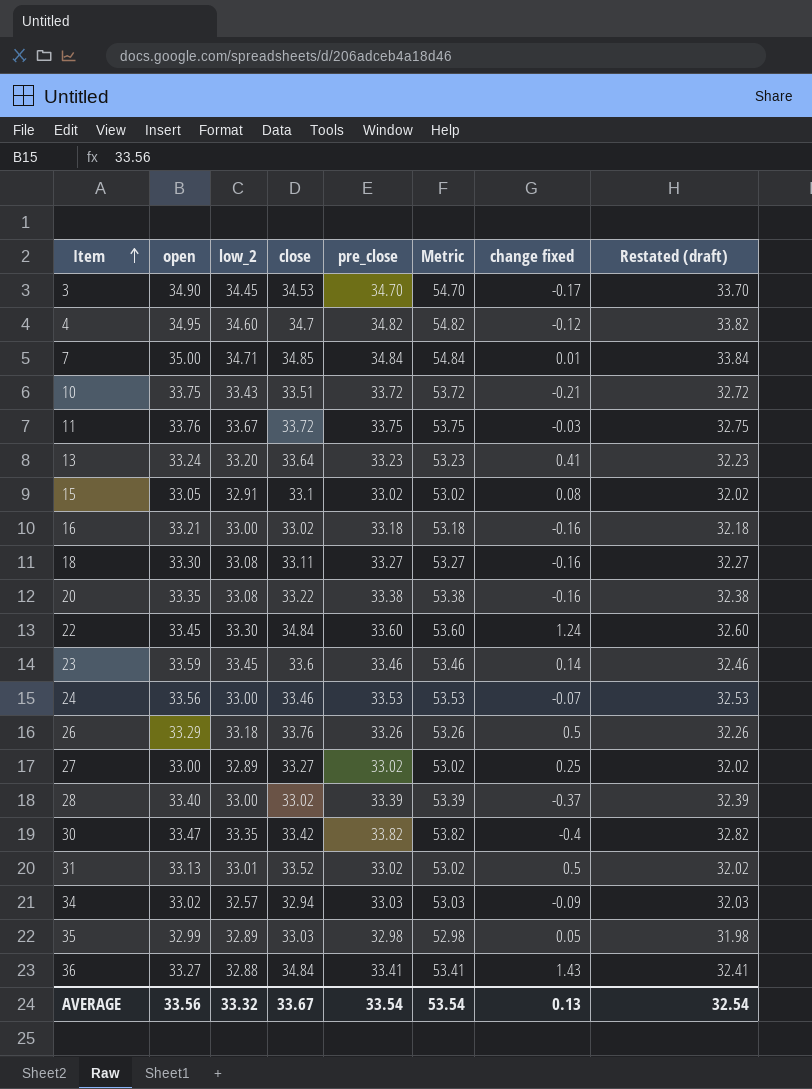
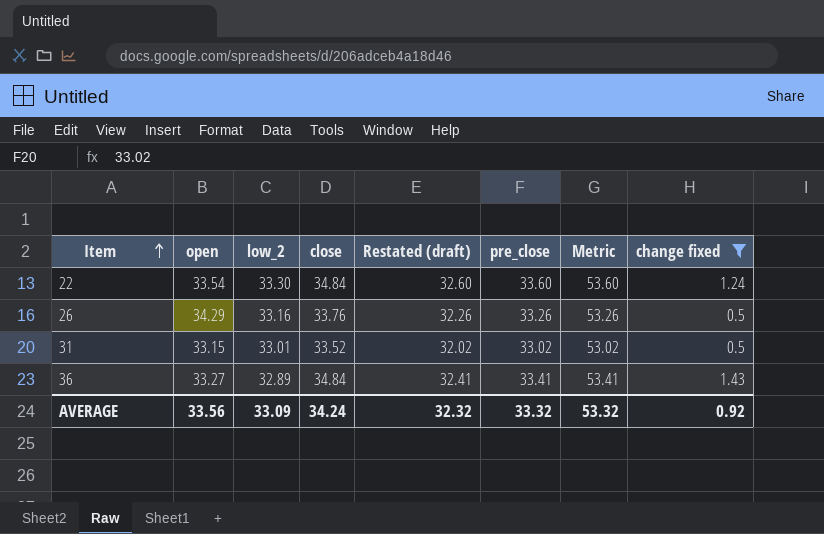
filter: none -> change fixed >= 0.5
column Restated (draft) | position: 8 -> 5
22 | open: 33.45 -> 33.54
26 | open: 33.29 -> 34.29
26 | low_2: 33.18 -> 33.16
31 | open: 33.13 -> 33.15
36 | low_2: 32.88 -> 32.89
AVERAGE | low_2: 33.32 -> 33.09
AVERAGE | close: 33.67 -> 34.24
AVERAGE | Restated (draft): 32.54 -> 32.32
AVERAGE | pre_close: 33.54 -> 33.32
AVERAGE | Metric: 53.54 -> 53.32
AVERAGE | change fixed: 0.13 -> 0.92

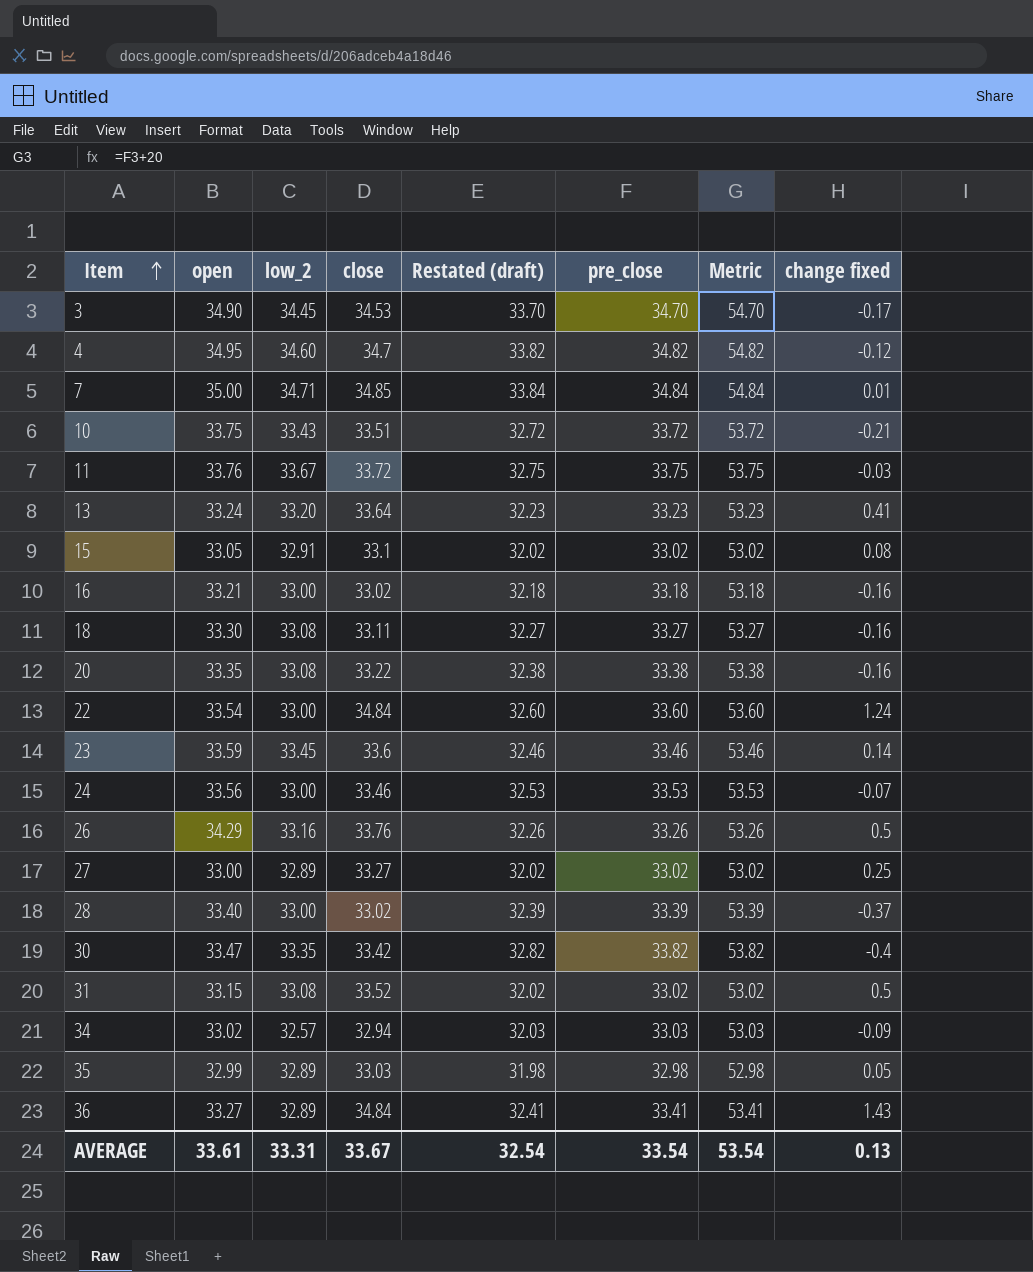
filter: change fixed >= 0.5 -> none
22 | low_2: 33.30 -> 33.00
31 | low_2: 33.01 -> 33.08
AVERAGE | open: 33.56 -> 33.61
AVERAGE | low_2: 33.09 -> 33.31
AVERAGE | close: 34.24 -> 33.67
AVERAGE | Restated (draft): 32.32 -> 32.54
AVERAGE | pre_close: 33.32 -> 33.54
AVERAGE | Metric: 53.32 -> 53.54
AVERAGE | change fixed: 0.92 -> 0.13

